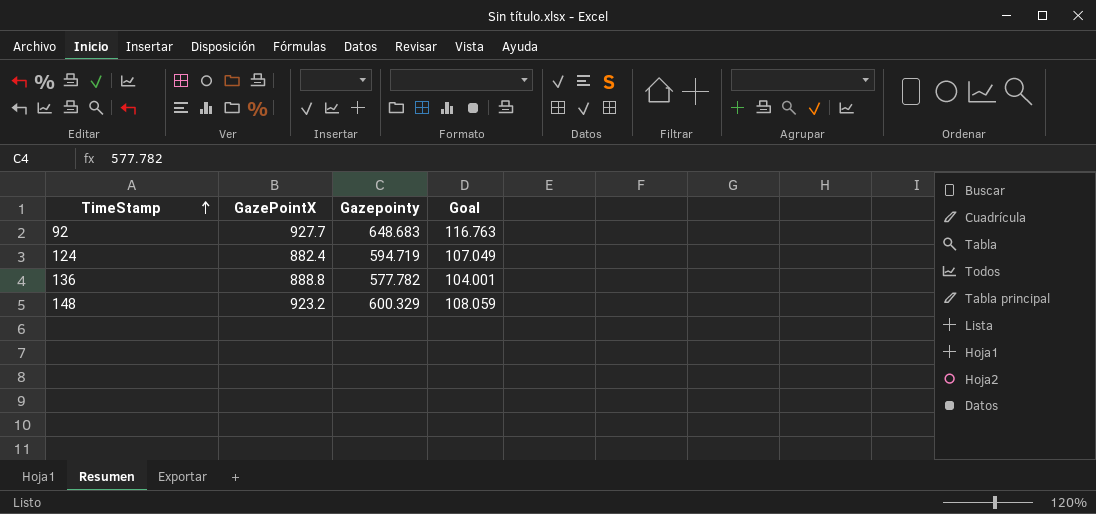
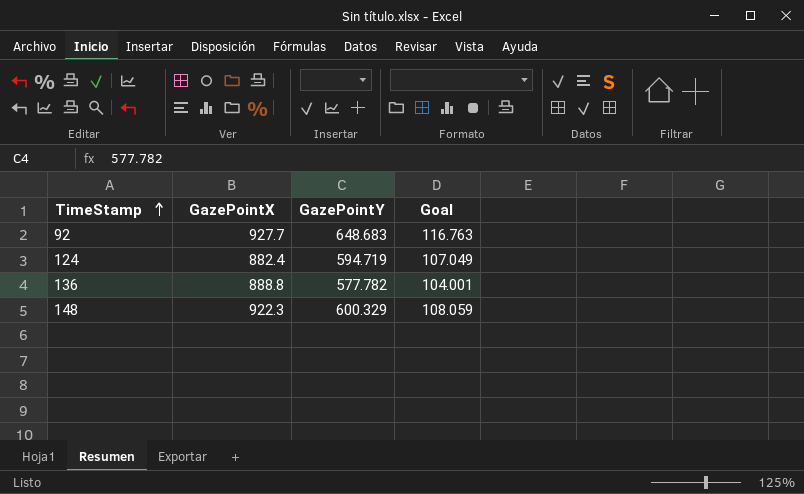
column name: Gazepointy -> GazePointY
148 | GazePointX: 923.2 -> 922.3

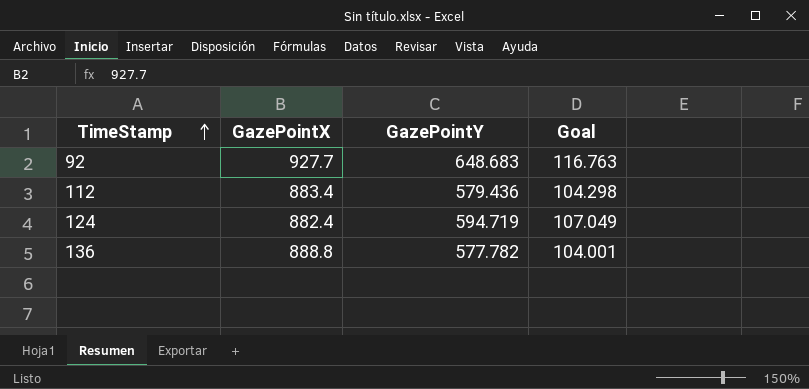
row 148: 922.3 | 600.329 | 108.059 -> none
row 112: none -> 883.4 | 579.436 | 104.298

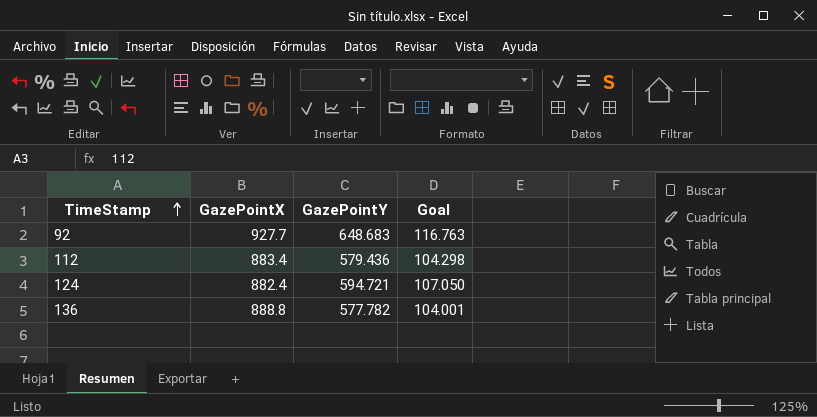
124 | GazePointY: 594.719 -> 594.721
124 | Goal: 107.049 -> 107.050

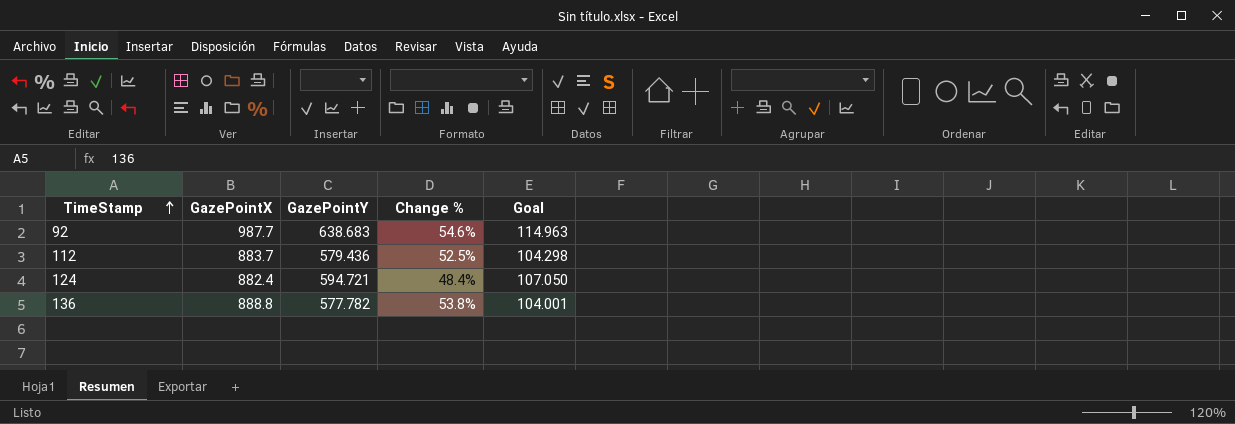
column Change % | formula: none -> ([GazePointX] - [GazePointY]) / [GazePointY]
92 | GazePointX: 927.7 -> 987.7
92 | GazePointY: 648.683 -> 638.683
92 | Goal: 116.763 -> 114.963
112 | GazePointX: 883.4 -> 883.7

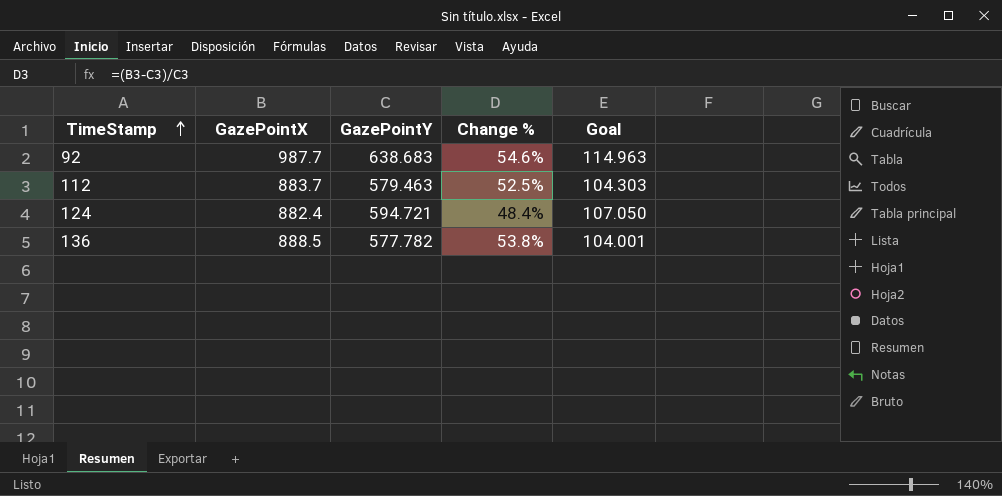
112 | GazePointY: 579.436 -> 579.463
112 | Goal: 104.298 -> 104.303
136 | GazePointX: 888.8 -> 888.5

